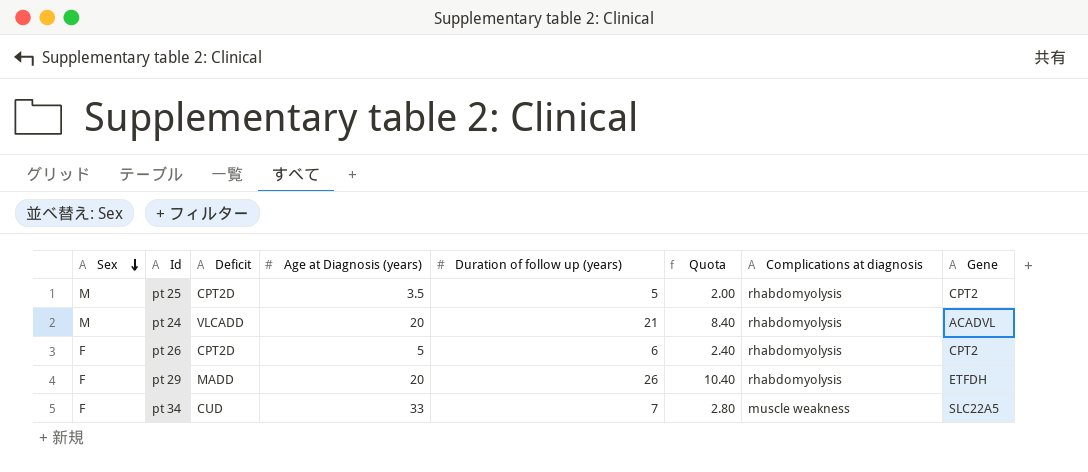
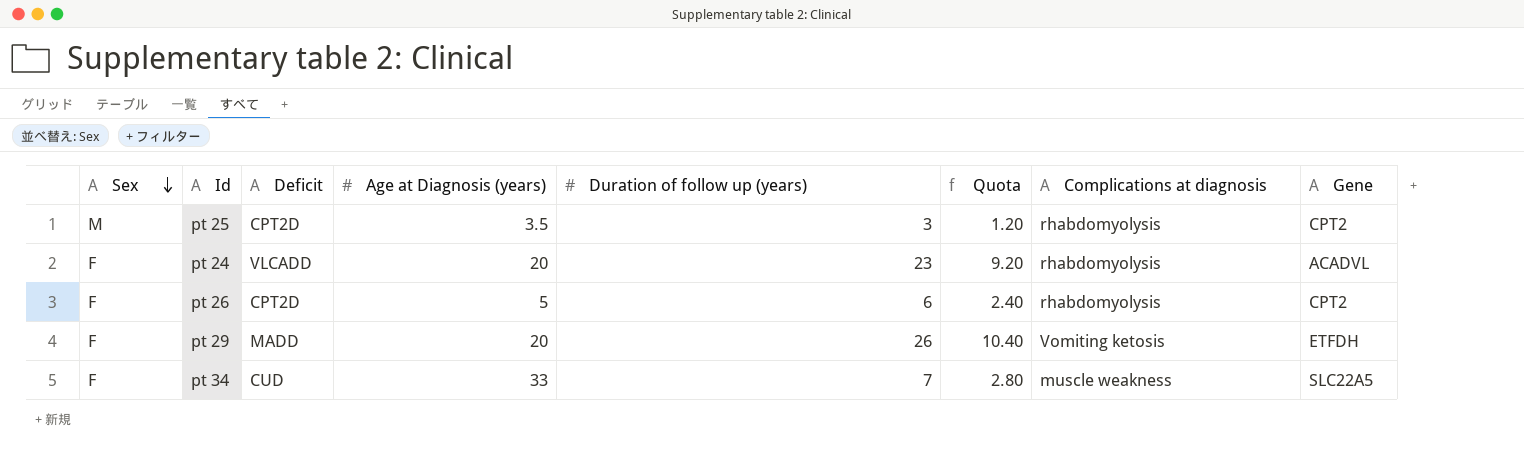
pt 25 | Duration of follow up (years): 5 -> 3
pt 25 | Quota: 2.00 -> 1.20
pt 24 | Sex: M -> F
pt 24 | Duration of follow up (years): 21 -> 23
pt 24 | Quota: 8.40 -> 9.20
pt 29 | Complications at diagnosis: rhabdomyolysis -> Vomiting ketosis

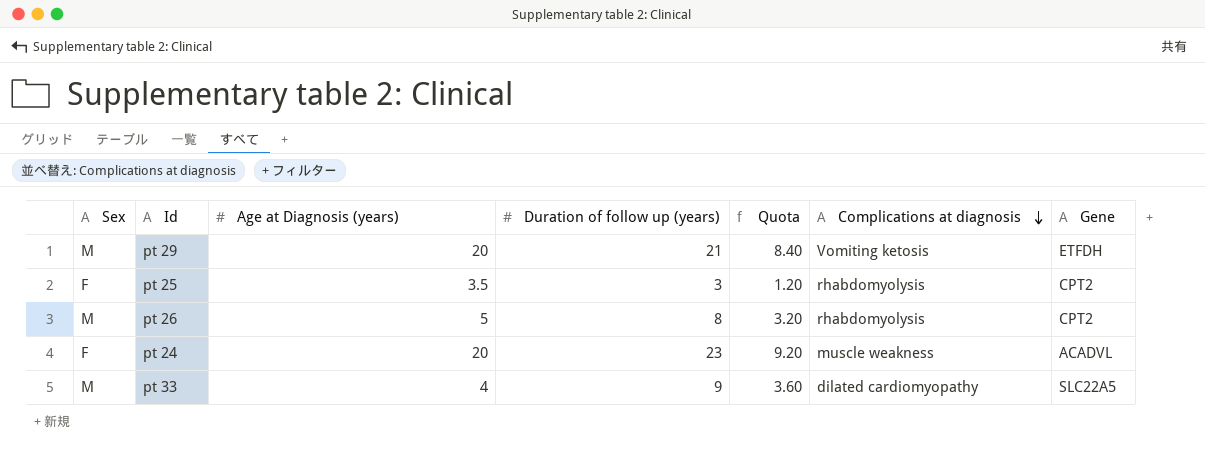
row order: Sex descending -> Complications at diagnosis descending
column Deficit | position: 3 -> none
row pt 34: F | CUD | 33 | 7 | 2.80 | muscle weakness | SLC22A5 -> none
pt 29 | Sex: F -> M
pt 29 | Duration of follow up (years): 26 -> 21
pt 29 | Quota: 10.40 -> 8.40
pt 25 | Sex: M -> F
pt 26 | Sex: F -> M
pt 26 | Duration of follow up (years): 6 -> 8
pt 26 | Quota: 2.40 -> 3.20
pt 24 | Complications at diagnosis: rhabdomyolysis -> muscle weakness
row pt 33: none -> M | 4 | 9 | 3.60 | dilated cardiomyopathy | SLC22A5

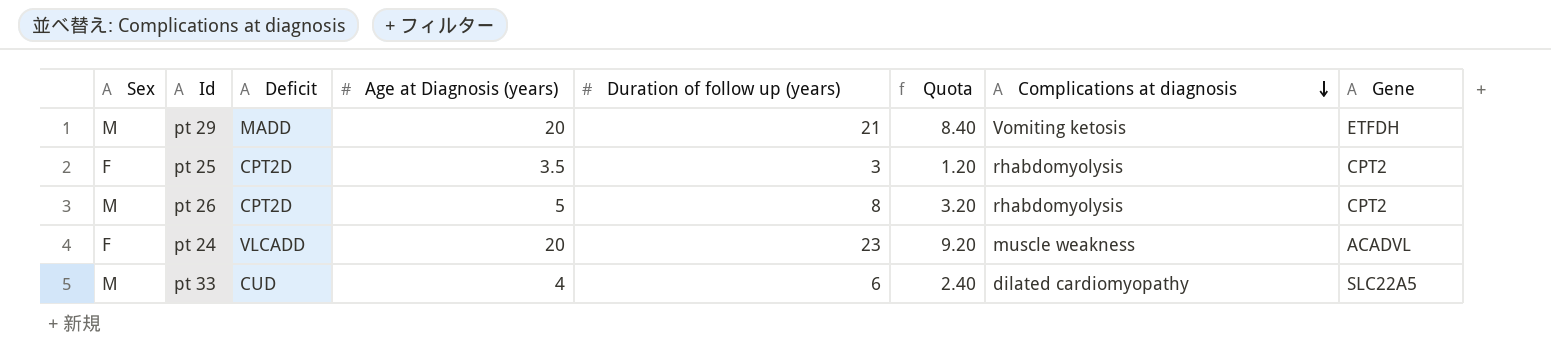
column Deficit | position: none -> 3
pt 33 | Duration of follow up (years): 9 -> 6
pt 33 | Quota: 3.60 -> 2.40

